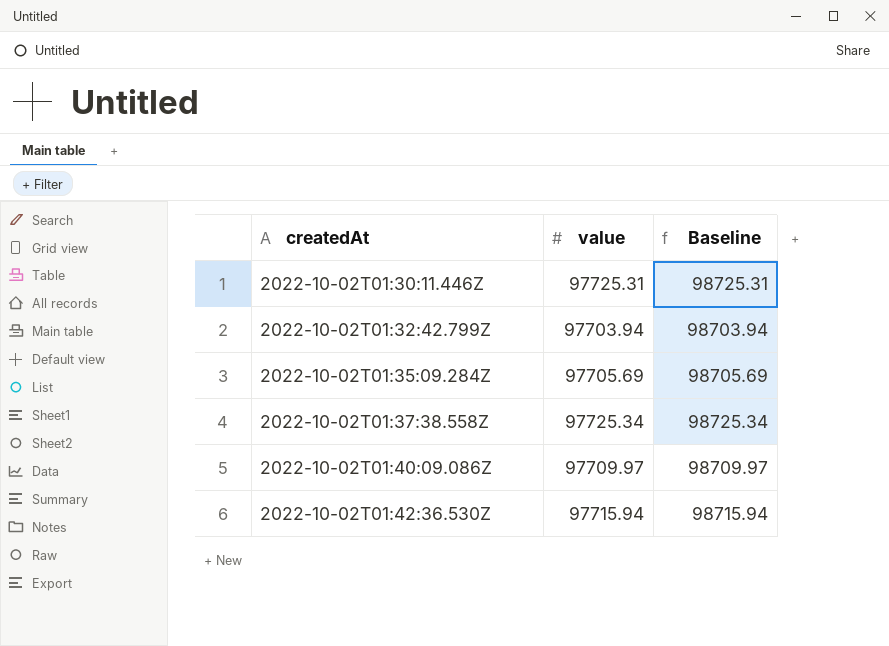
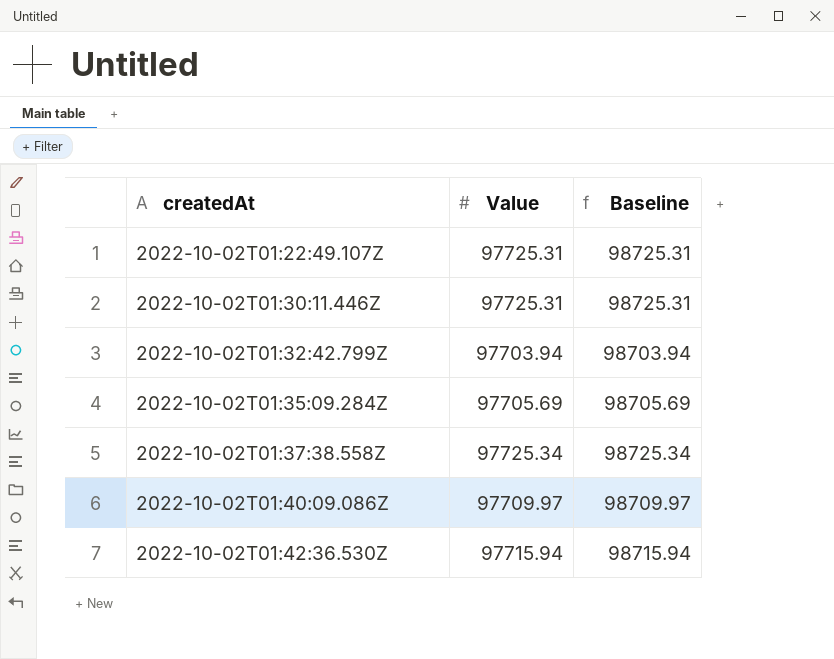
column name: value -> Value
row 2022-10-02T01:22:49.107Z: none -> 97725.31 | 98725.31

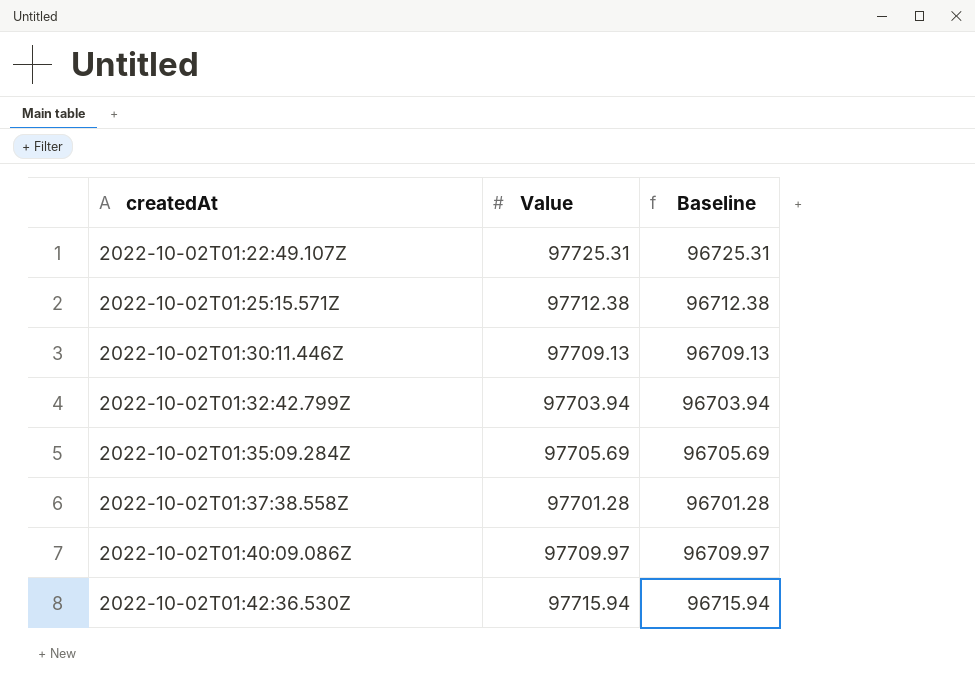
column Baseline | formula: [Value] + 1000 -> [Value] - 1000
row 2022-10-02T01:25:15.571Z: none -> 97712.38 | 96712.38
2022-10-02T01:30:11.446Z | Value: 97725.31 -> 97709.13
2022-10-02T01:37:38.558Z | Value: 97725.34 -> 97701.28

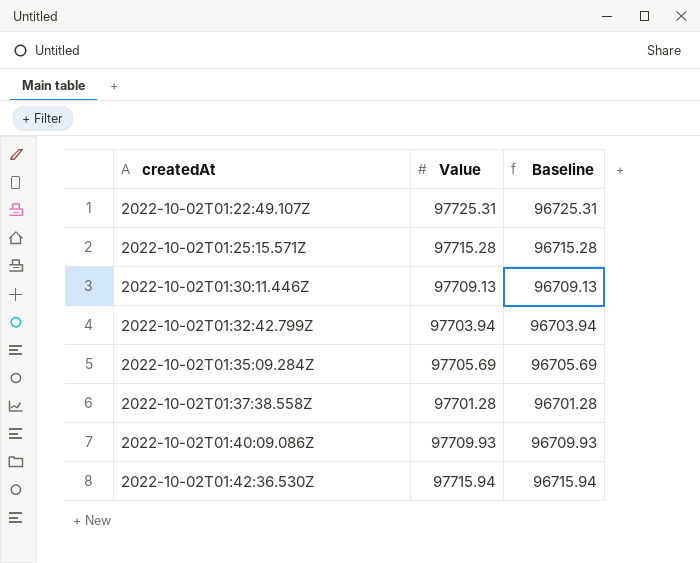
2022-10-02T01:25:15.571Z | Value: 97712.38 -> 97715.28
2022-10-02T01:25:15.571Z | Baseline: 96712.38 -> 96715.28
2022-10-02T01:40:09.086Z | Value: 97709.97 -> 97709.93
2022-10-02T01:40:09.086Z | Baseline: 96709.97 -> 96709.93

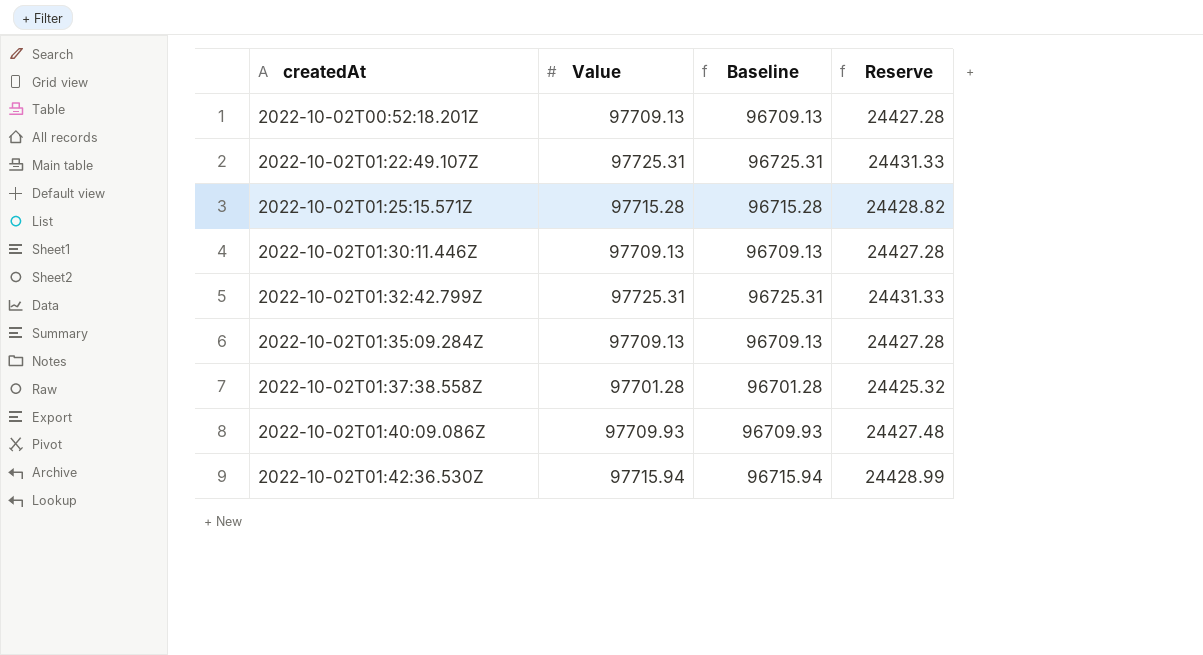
column Reserve | formula: none -> [Value] * 0.25
row 2022-10-02T00:52:18.201Z: none -> 97709.13 | 96709.13 | 24427.28
2022-10-02T01:32:42.799Z | Value: 97703.94 -> 97725.31
2022-10-02T01:32:42.799Z | Baseline: 96703.94 -> 96725.31
2022-10-02T01:35:09.284Z | Value: 97705.69 -> 97709.13
2022-10-02T01:35:09.284Z | Baseline: 96705.69 -> 96709.13

